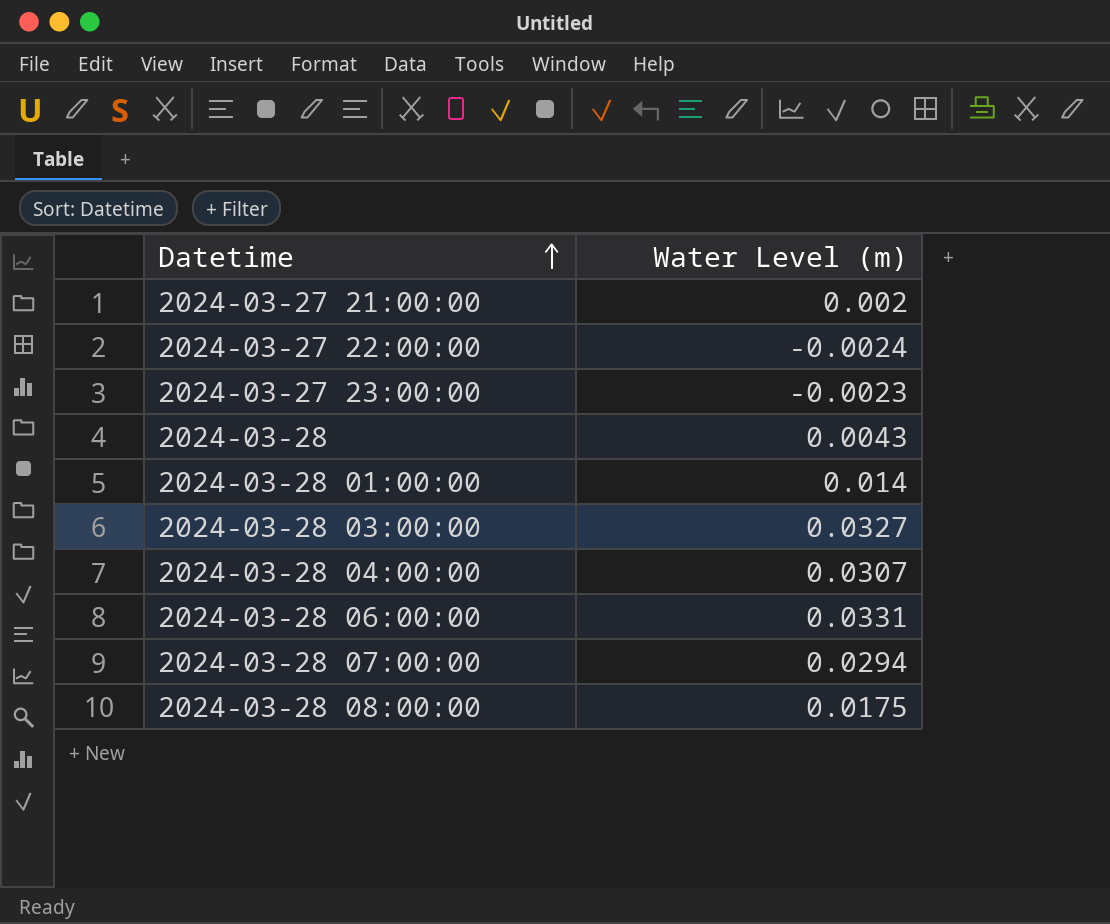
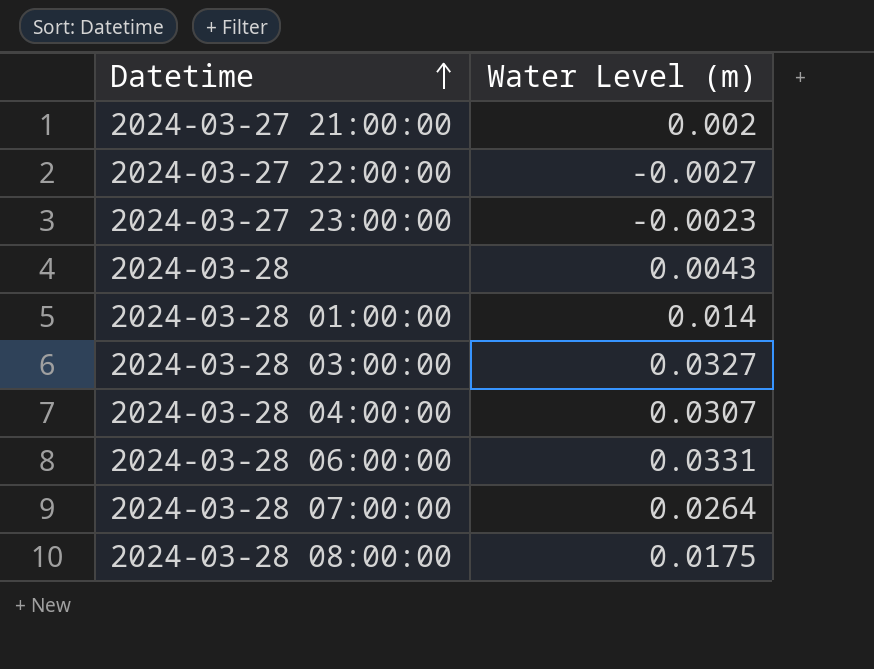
2024-03-27 22:00:00 | Water Level (m): -0.0024 -> -0.0027
2024-03-28 07:00:00 | Water Level (m): 0.0294 -> 0.0264

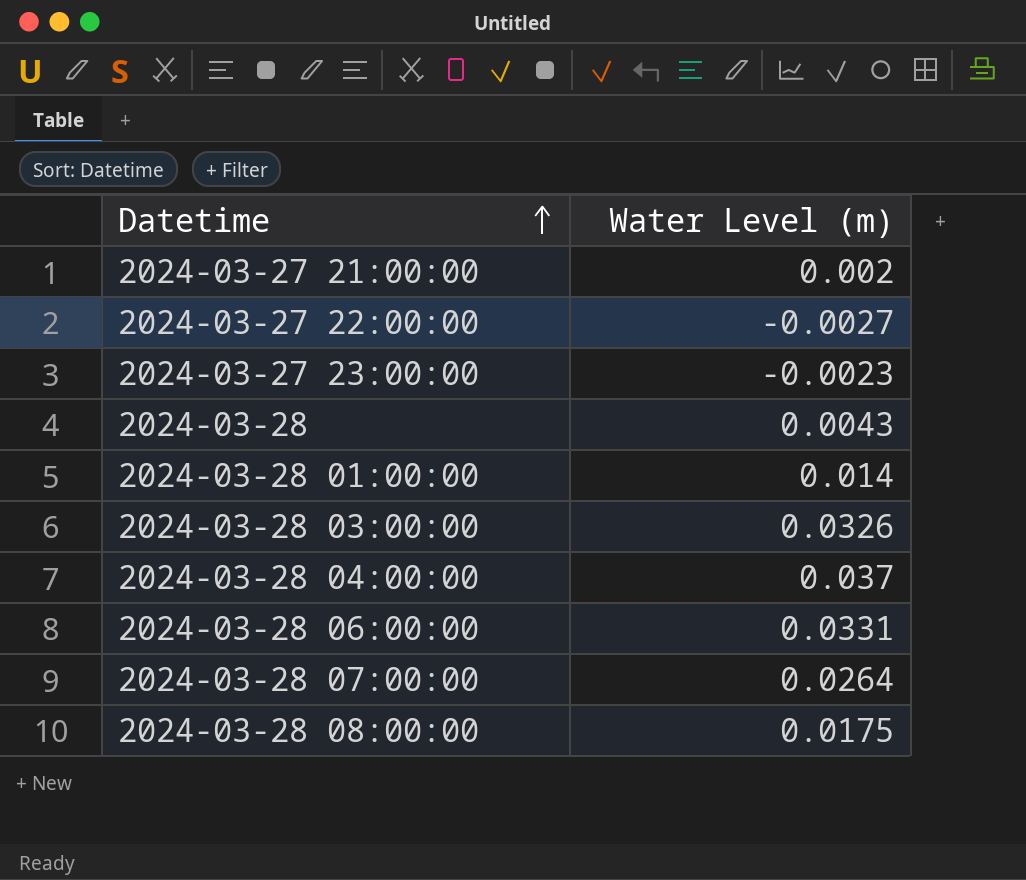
2024-03-28 03:00:00 | Water Level (m): 0.0327 -> 0.0326
2024-03-28 04:00:00 | Water Level (m): 0.0307 -> 0.037

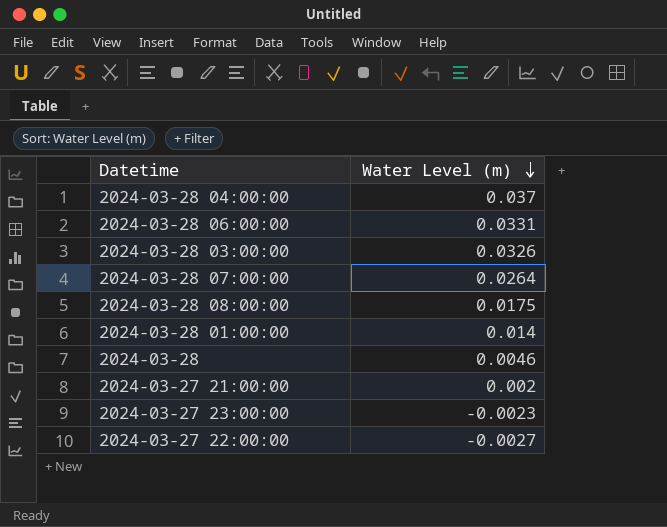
row order: Datetime ascending -> Water Level (m) descending
2024-03-28 | Water Level (m): 0.0043 -> 0.0046

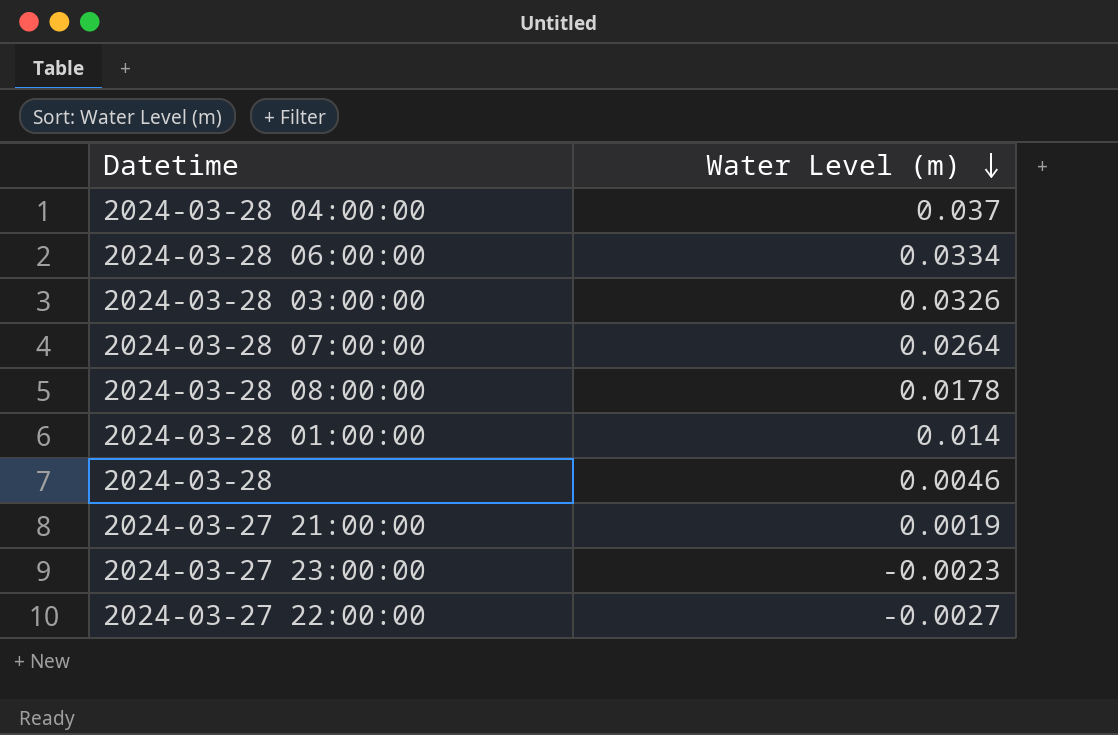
2024-03-28 06:00:00 | Water Level (m): 0.0331 -> 0.0334
2024-03-28 08:00:00 | Water Level (m): 0.0175 -> 0.0178
2024-03-27 21:00:00 | Water Level (m): 0.002 -> 0.0019

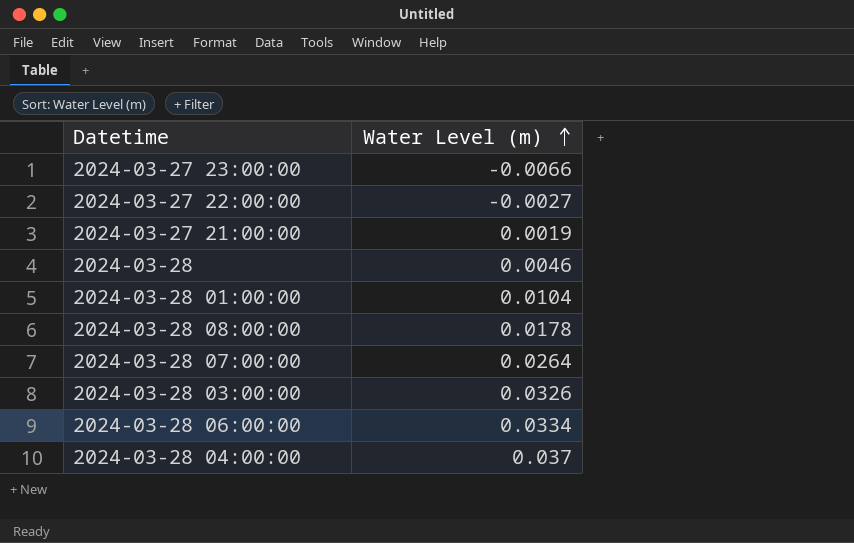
row order: Water Level (m) descending -> Water Level (m) ascending
2024-03-27 23:00:00 | Water Level (m): -0.0023 -> -0.0066
2024-03-28 01:00:00 | Water Level (m): 0.014 -> 0.0104

